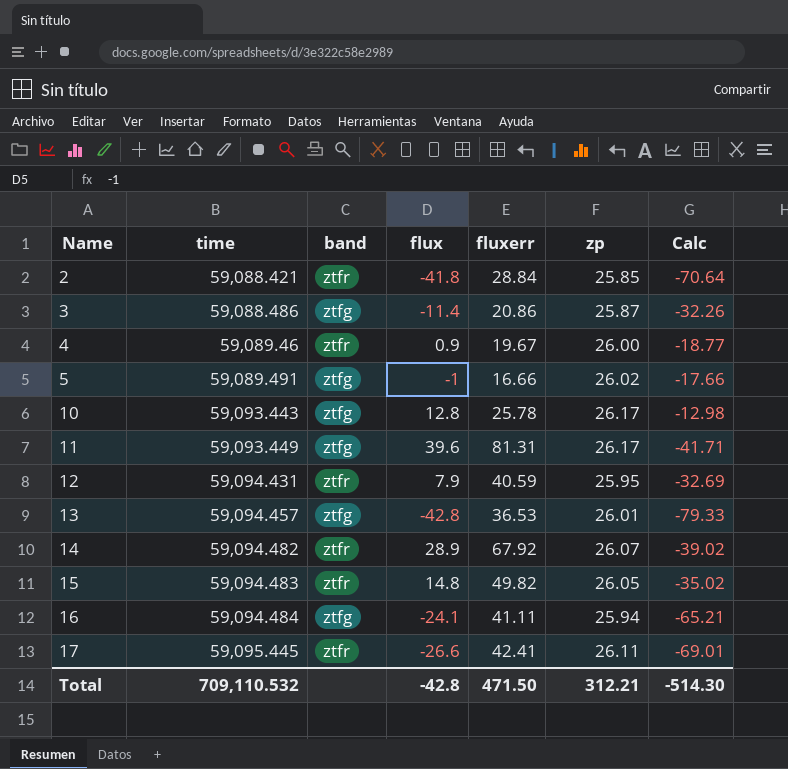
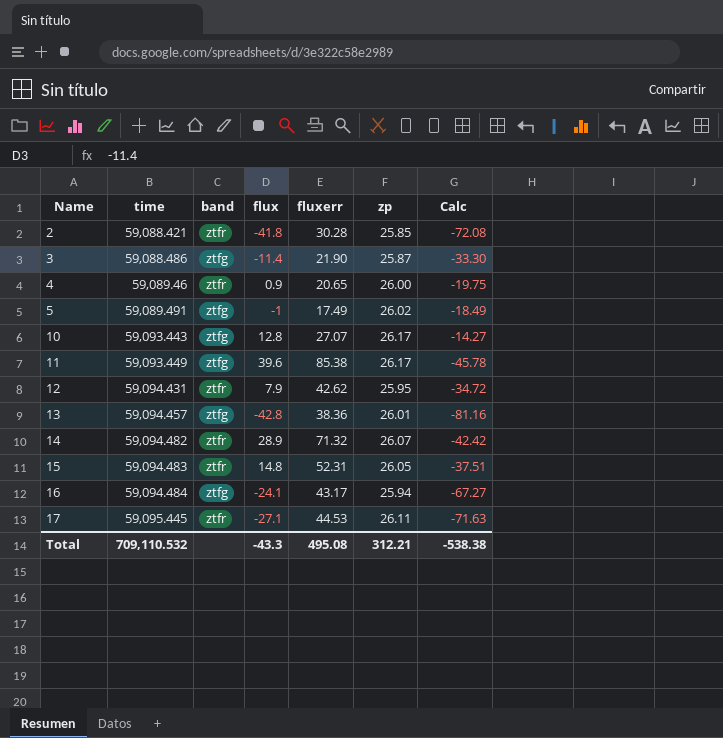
2 | fluxerr: 28.84 -> 30.28
2 | Calc: -70.64 -> -72.08
3 | fluxerr: 20.86 -> 21.90
3 | Calc: -32.26 -> -33.30
4 | fluxerr: 19.67 -> 20.65
4 | Calc: -18.77 -> -19.75
5 | fluxerr: 16.66 -> 17.49
5 | Calc: -17.66 -> -18.49
10 | fluxerr: 25.78 -> 27.07
10 | Calc: -12.98 -> -14.27
11 | fluxerr: 81.31 -> 85.38
11 | Calc: -41.71 -> -45.78
12 | fluxerr: 40.59 -> 42.62
12 | Calc: -32.69 -> -34.72
13 | fluxerr: 36.53 -> 38.36
13 | Calc: -79.33 -> -81.16
14 | fluxerr: 67.92 -> 71.32
14 | Calc: -39.02 -> -42.42
15 | fluxerr: 49.82 -> 52.31
15 | Calc: -35.02 -> -37.51
16 | fluxerr: 41.11 -> 43.17
16 | Calc: -65.21 -> -67.27
17 | flux: -26.6 -> -27.1
17 | fluxerr: 42.41 -> 44.53
17 | Calc: -69.01 -> -71.63
Total | flux: -42.8 -> -43.3
Total | fluxerr: 471.50 -> 495.08
Total | Calc: -514.30 -> -538.38

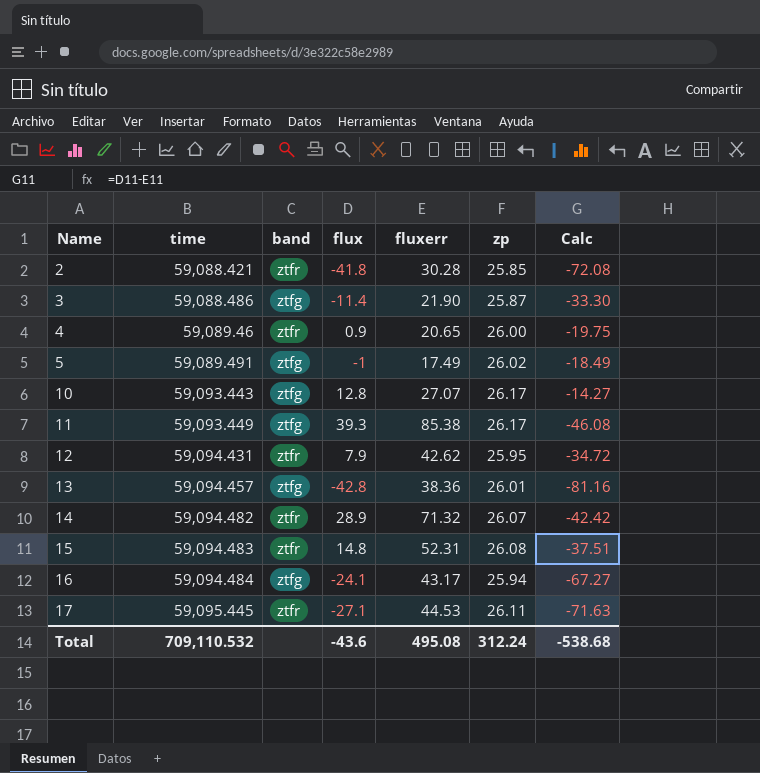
11 | flux: 39.6 -> 39.3
11 | Calc: -45.78 -> -46.08
15 | zp: 26.05 -> 26.08
Total | flux: -43.3 -> -43.6
Total | zp: 312.21 -> 312.24
Total | Calc: -538.38 -> -538.68

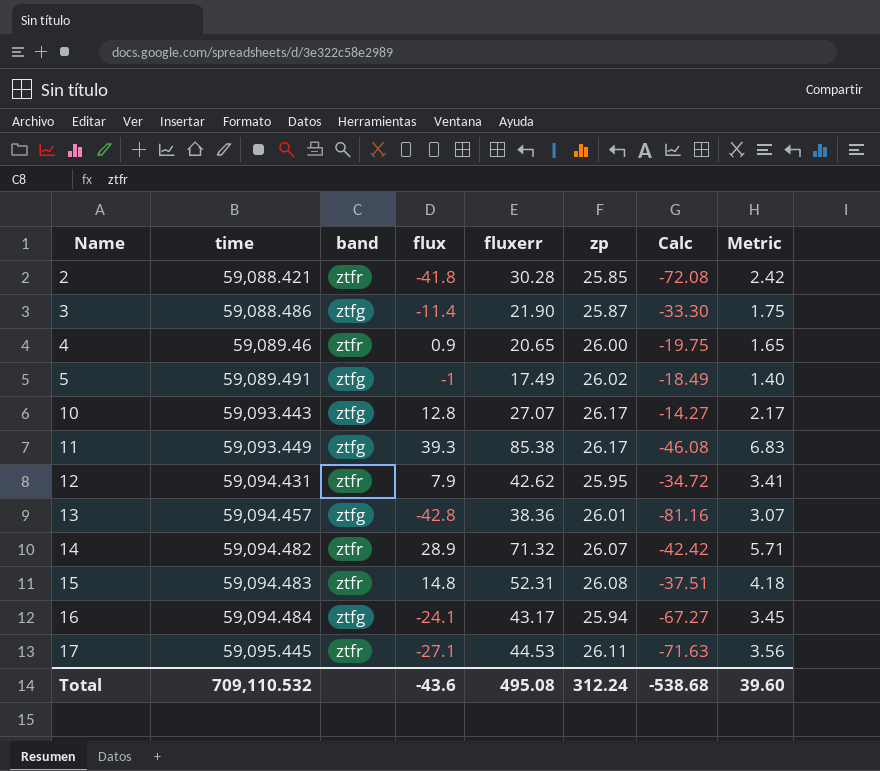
column Metric | formula: none -> [fluxerr] * 0.08

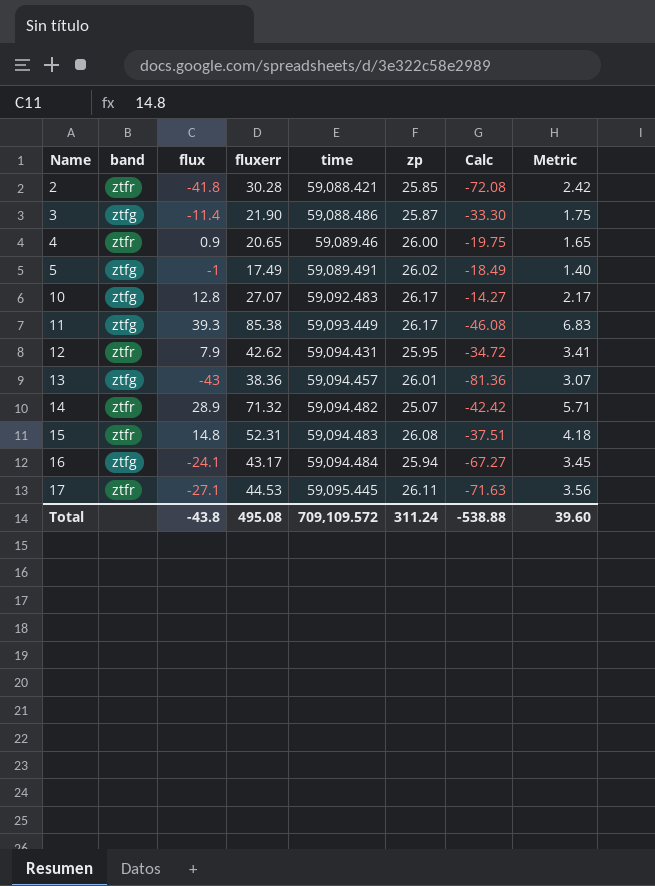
column time | position: 2 -> 5
10 | time: 59,093.443 -> 59,092.483
13 | flux: -42.8 -> -43
13 | Calc: -81.16 -> -81.36
14 | zp: 26.07 -> 25.07
Total | flux: -43.6 -> -43.8
Total | time: 709,110.532 -> 709,109.572
Total | zp: 312.24 -> 311.24
Total | Calc: -538.68 -> -538.88

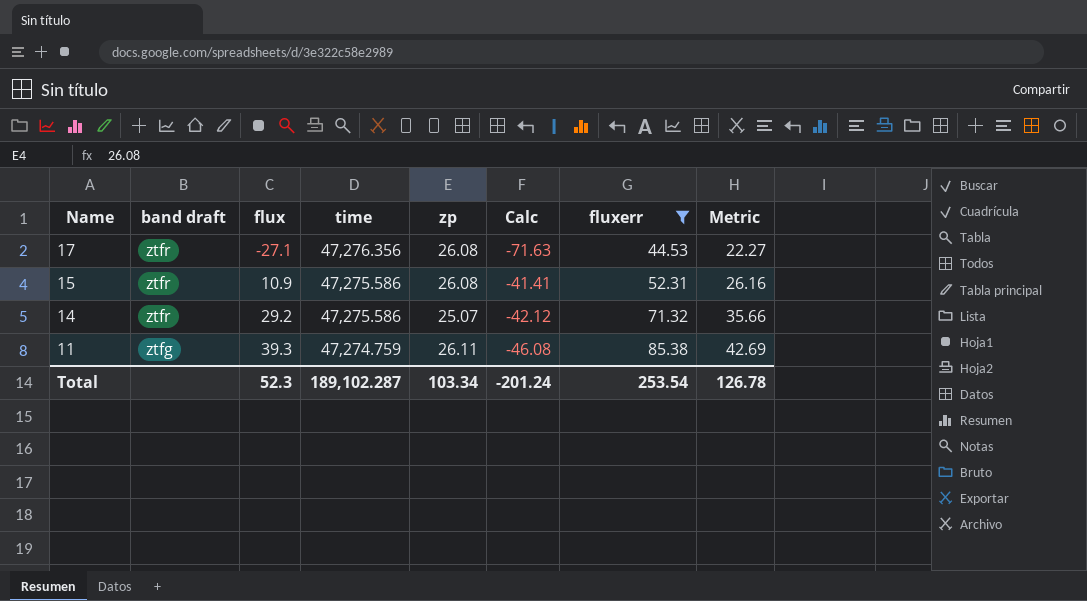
filter: none -> fluxerr >= 44.53
row order: Name ascending -> Name descending
column name: band -> band draft
column fluxerr | position: 4 -> 7
column Metric | formula: [fluxerr] * 0.08 -> [fluxerr] * 0.5
17 | time: 59,095.445 -> 47,276.356
17 | zp: 26.11 -> 26.08
15 | flux: 14.8 -> 10.9
15 | time: 59,094.483 -> 47,275.586
15 | Calc: -37.51 -> -41.41
14 | flux: 28.9 -> 29.2
14 | time: 59,094.482 -> 47,275.586
14 | Calc: -42.42 -> -42.12
11 | time: 59,093.449 -> 47,274.759
11 | zp: 26.17 -> 26.11
Total | flux: -43.8 -> 52.3
Total | time: 709,109.572 -> 189,102.287
Total | zp: 311.24 -> 103.34
Total | Calc: -538.88 -> -201.24
Total | fluxerr: 495.08 -> 253.54
Total | Metric: 39.60 -> 126.78

